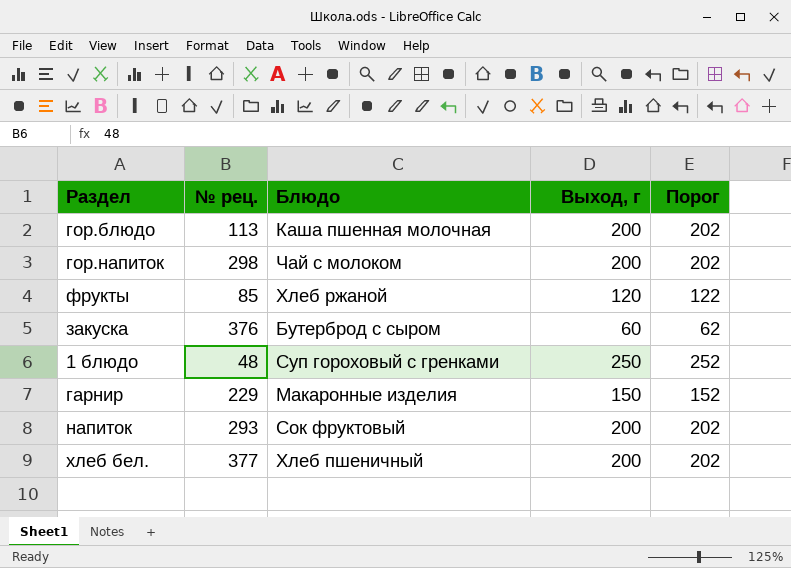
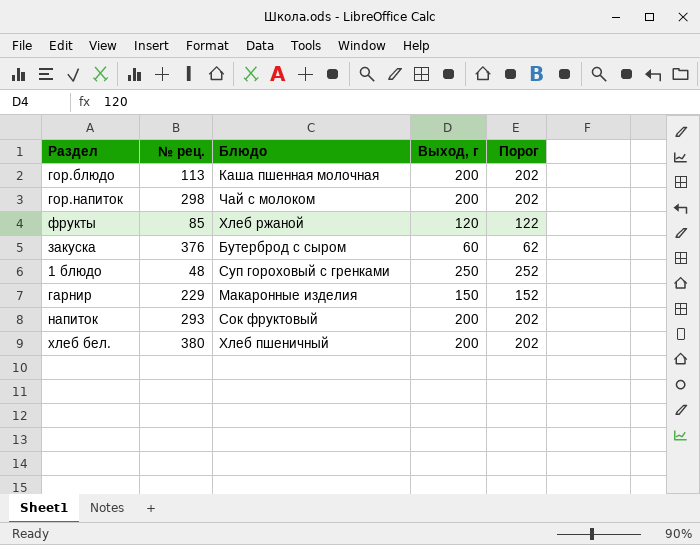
хлеб бел. | № рец.: 377 -> 380

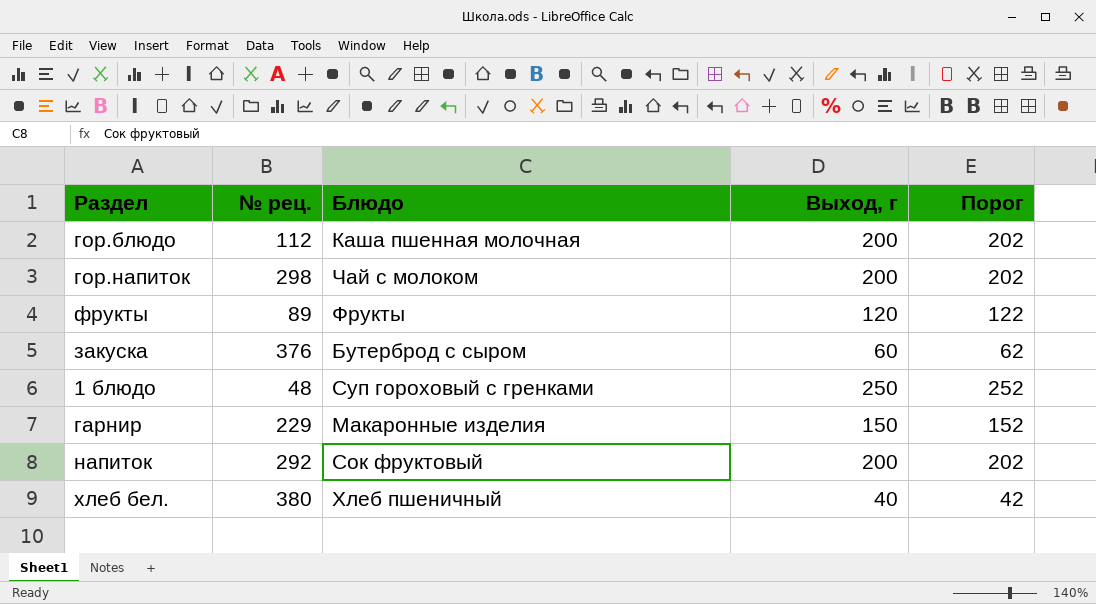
гор.блюдо | № рец.: 113 -> 112
фрукты | № рец.: 85 -> 89
фрукты | Блюдо: Хлеб ржаной -> Фрукты
напиток | № рец.: 293 -> 292
хлеб бел. | Выход, г: 200 -> 40
хлеб бел. | Порог: 202 -> 42

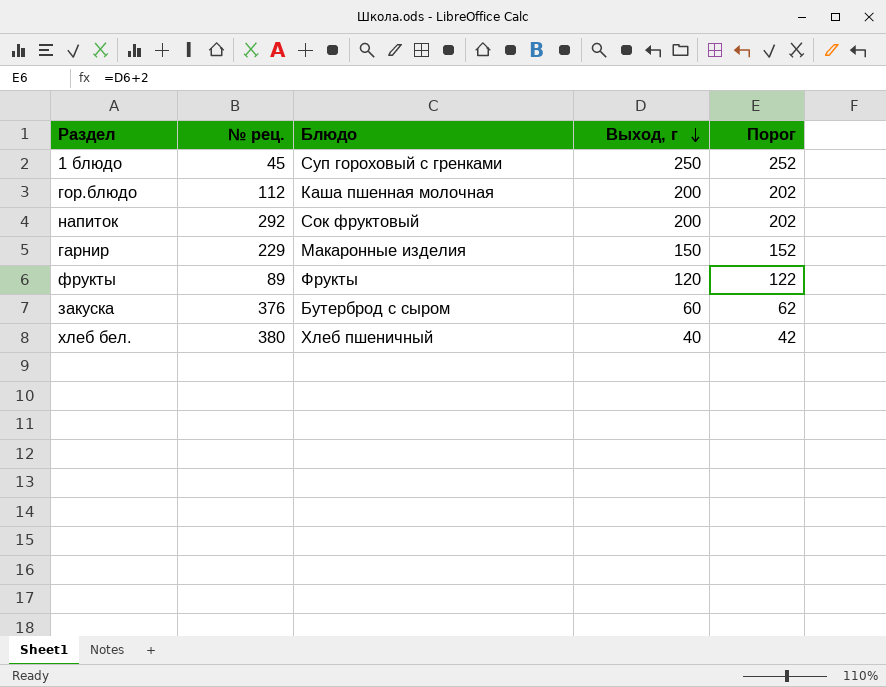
row order: none -> Выход, г descending
row гор.напиток: 298 | Чай с молоком | 200 | 202 -> none
1 блюдо | № рец.: 48 -> 45

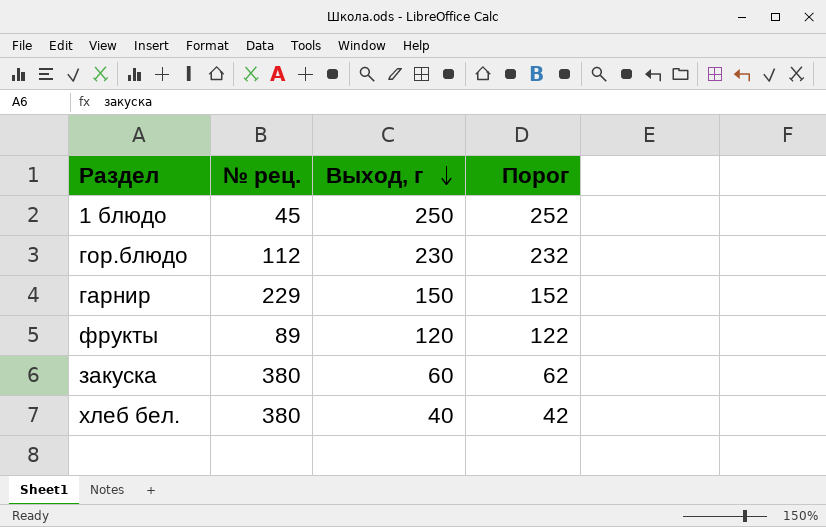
column Блюдо | position: 3 -> none
row напиток: 292 | Сок фруктовый | 200 | 202 -> none
гор.блюдо | Выход, г: 200 -> 230
гор.блюдо | Порог: 202 -> 232
закуска | № рец.: 376 -> 380

